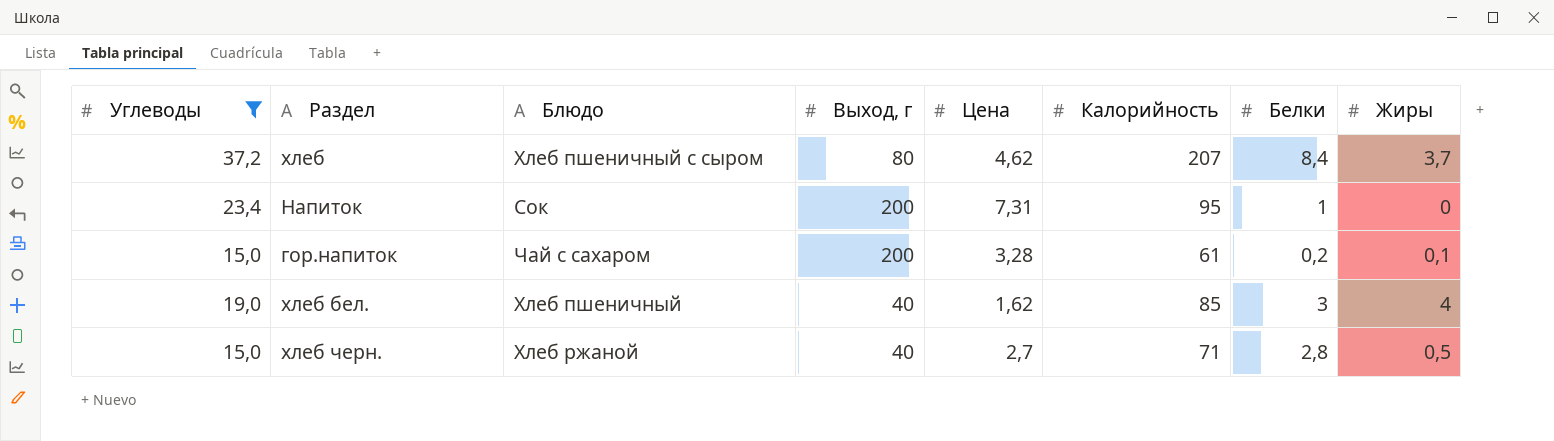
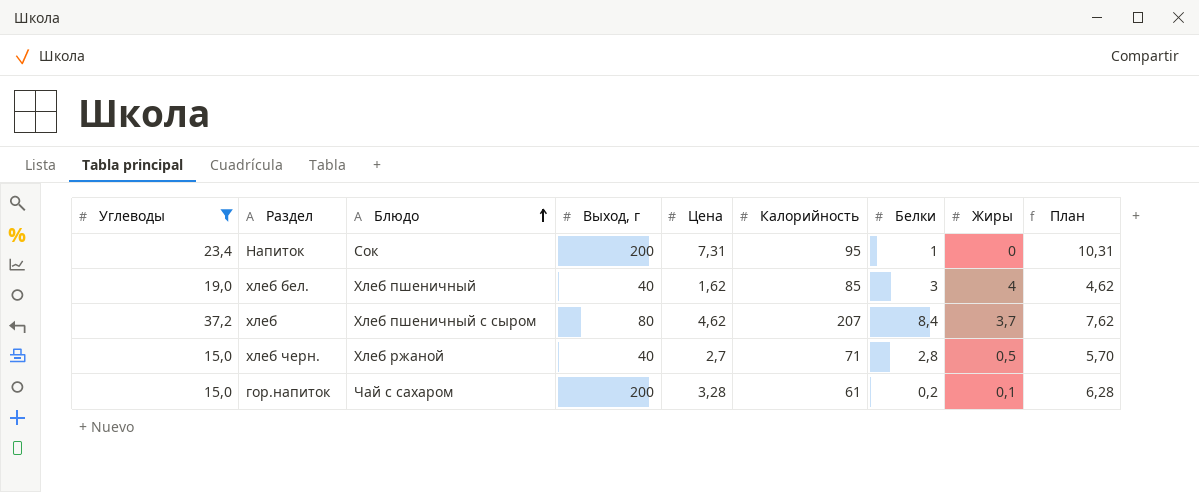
row order: none -> Блюдо ascending
column План | formula: none -> [Цена] + 3

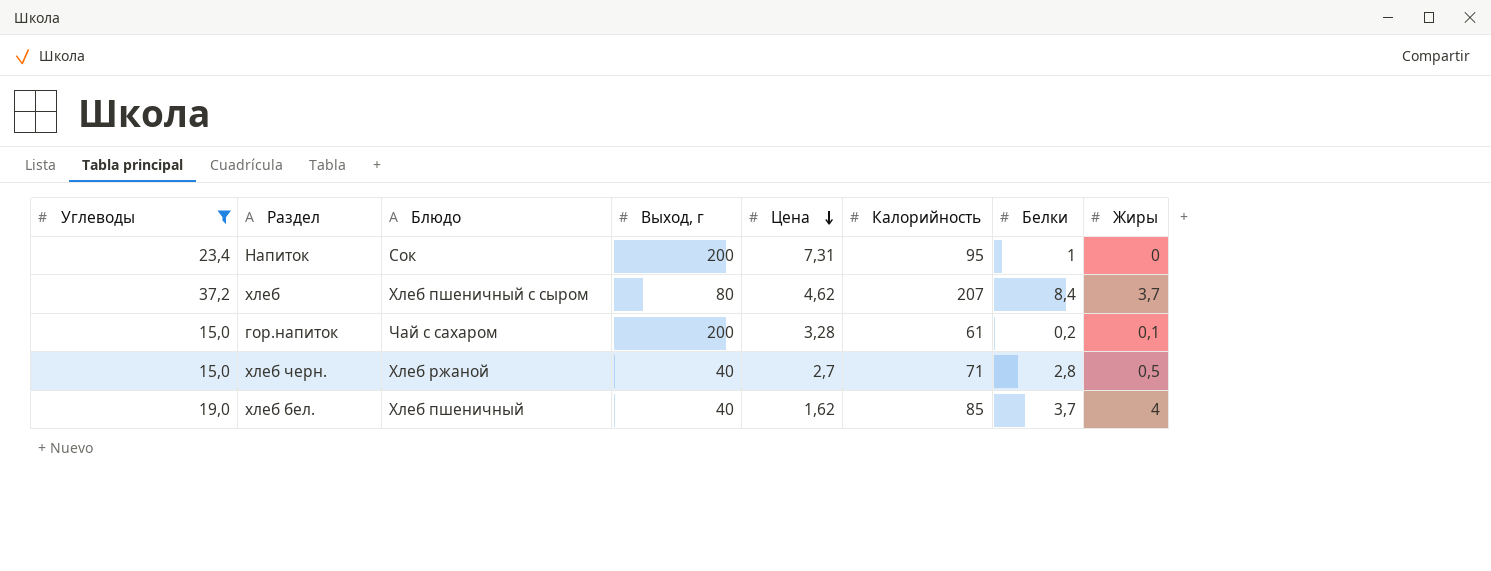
row order: Блюдо ascending -> Цена descending
column План | formula: [Цена] + 3 -> none
хлеб бел. | Белки: 3 -> 3,7

